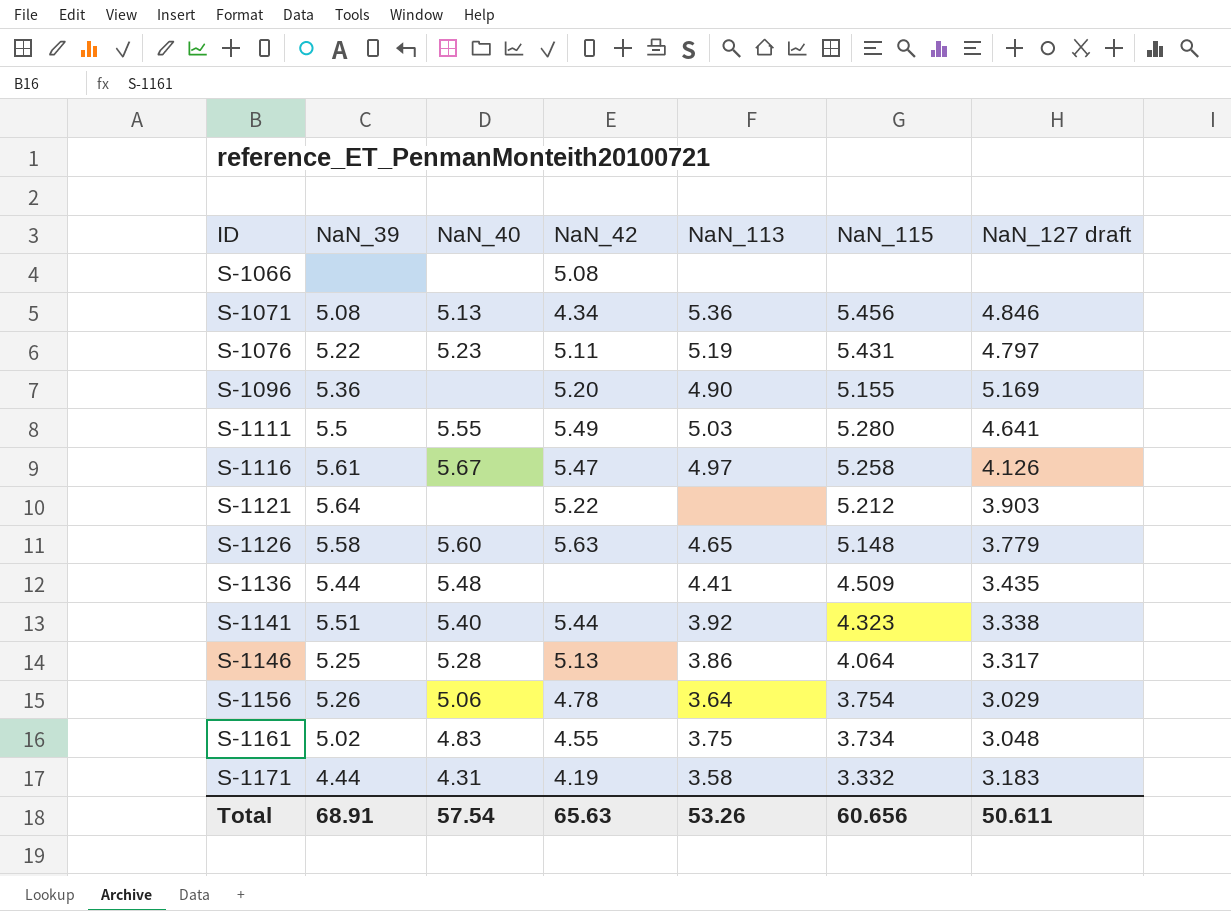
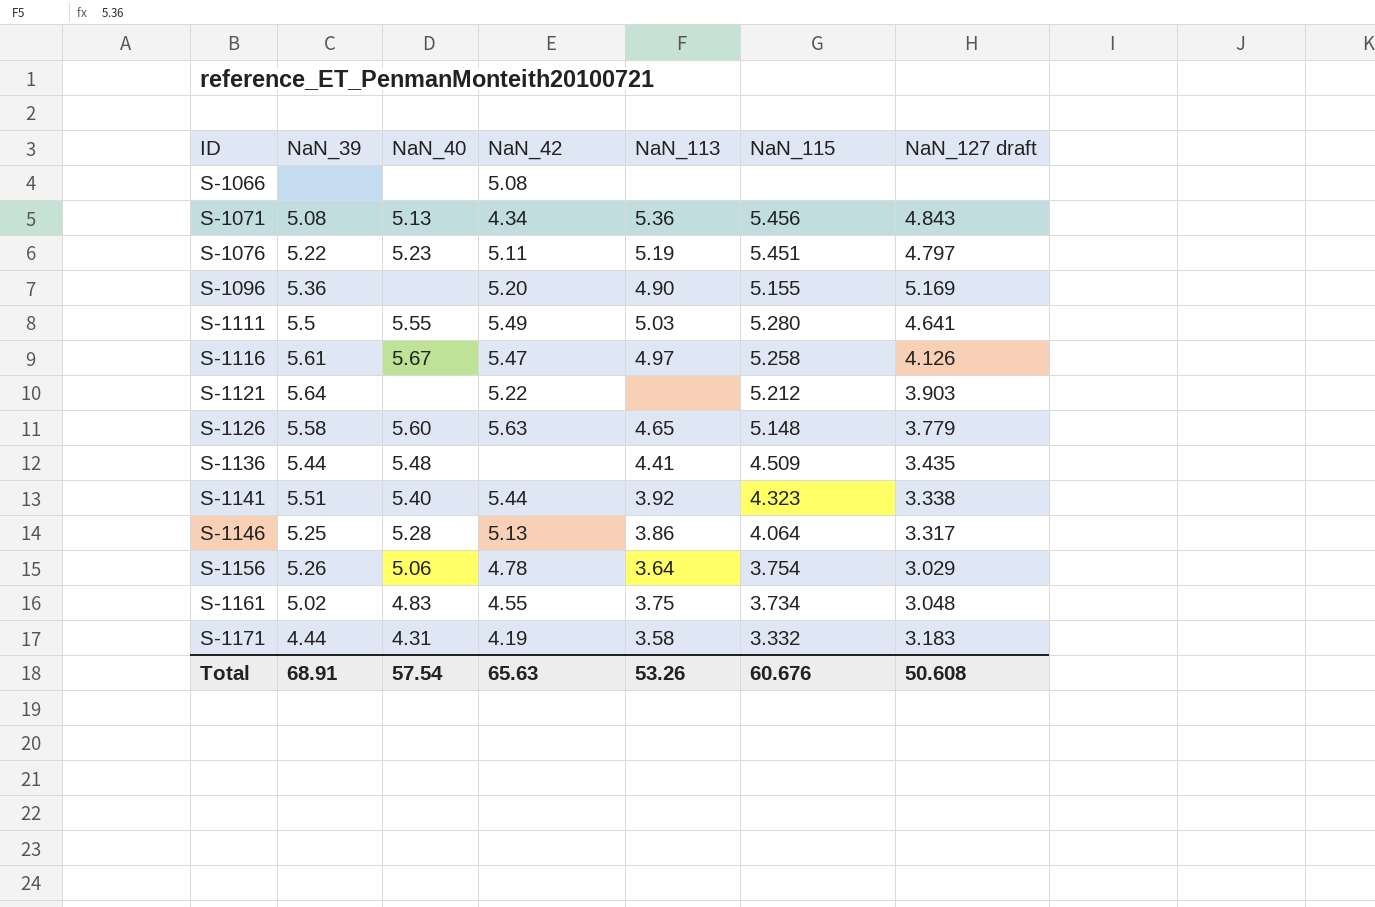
S-1071 | NaN_127 draft: 4.846 -> 4.843
S-1076 | NaN_115: 5.431 -> 5.451
Total | NaN_115: 60.656 -> 60.676
Total | NaN_127 draft: 50.611 -> 50.608

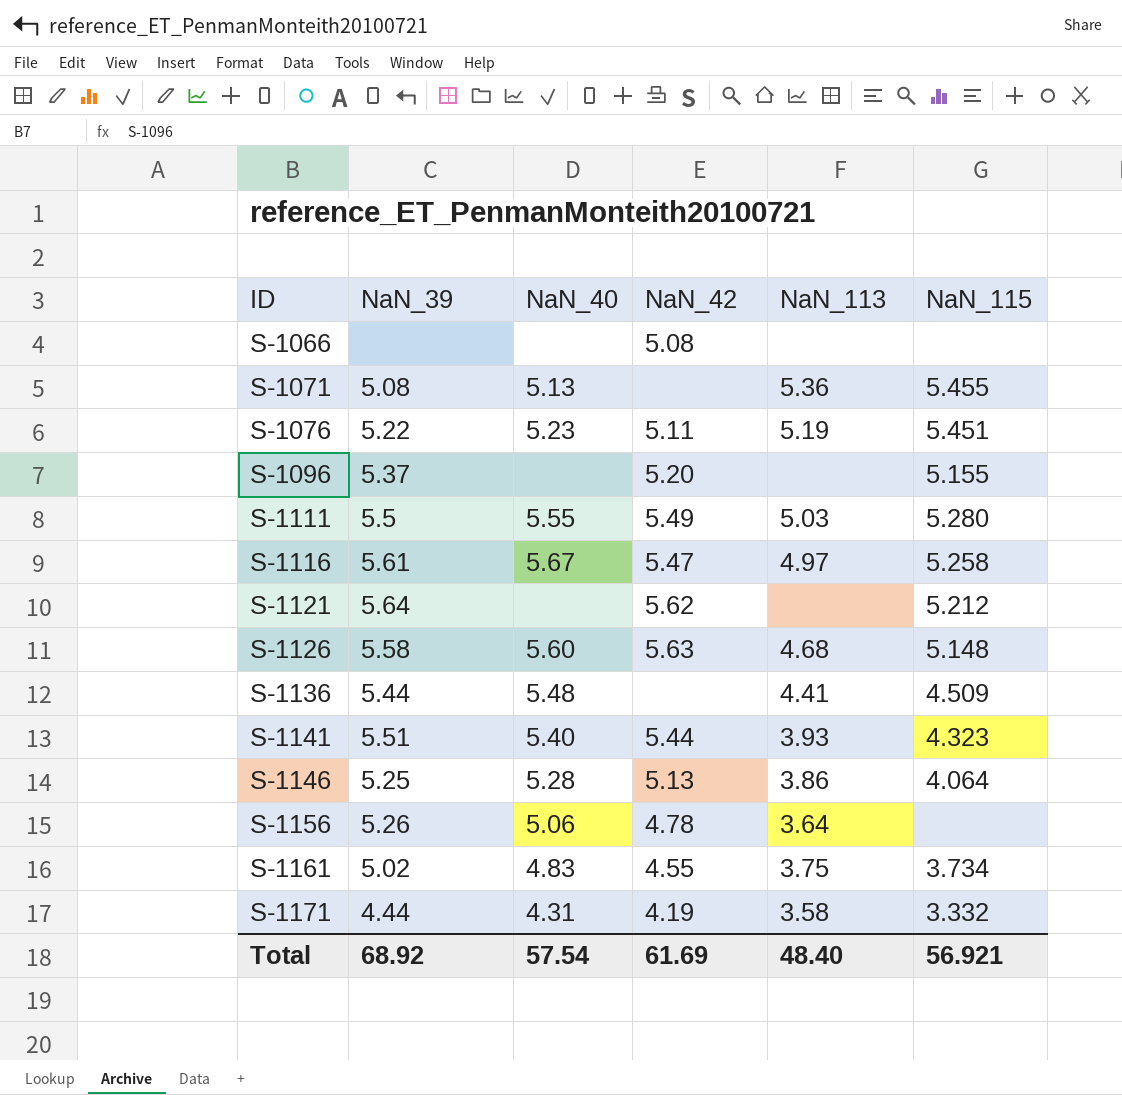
column NaN_127 draft | position: 7 -> none
S-1071 | NaN_42: 4.34 -> none
S-1071 | NaN_115: 5.456 -> 5.455
S-1096 | NaN_39: 5.36 -> 5.37
S-1096 | NaN_113: 4.90 -> none
S-1121 | NaN_42: 5.22 -> 5.62
S-1126 | NaN_113: 4.65 -> 4.68
S-1141 | NaN_113: 3.92 -> 3.93
S-1156 | NaN_115: 3.754 -> none
Total | NaN_39: 68.91 -> 68.92
Total | NaN_42: 65.63 -> 61.69
Total | NaN_113: 53.26 -> 48.40
Total | NaN_115: 60.676 -> 56.921

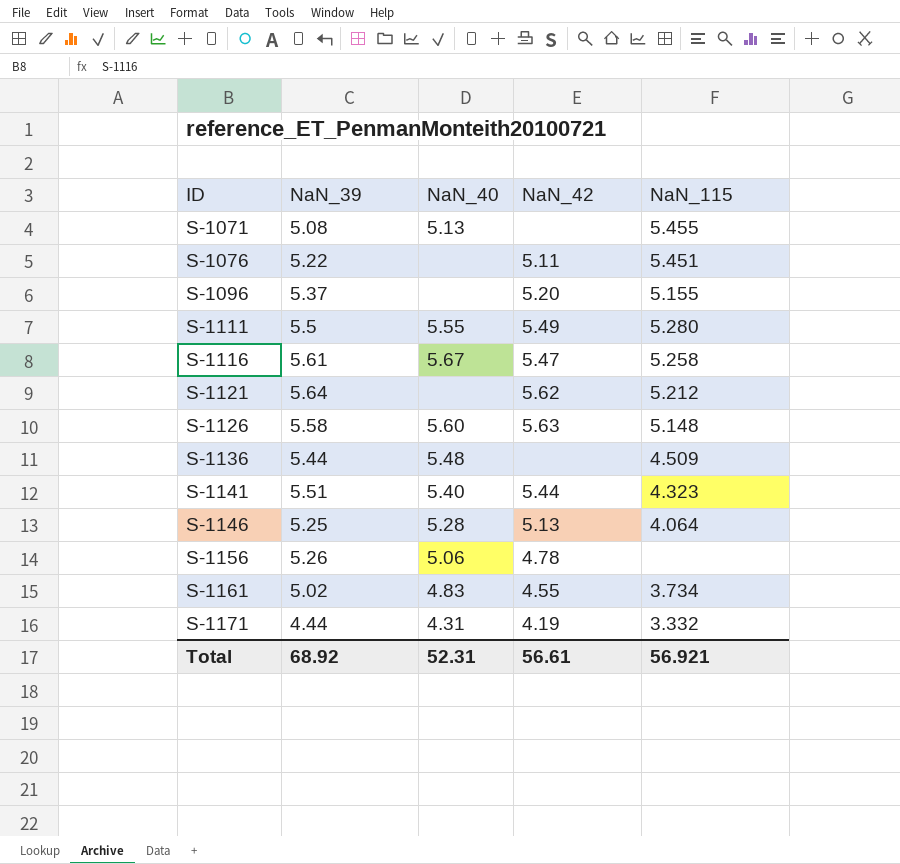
column NaN_113 | position: 5 -> none
row S-1066: none | none | 5.08 | none | none -> none
S-1076 | NaN_40: 5.23 -> none
Total | NaN_40: 57.54 -> 52.31
Total | NaN_42: 61.69 -> 56.61

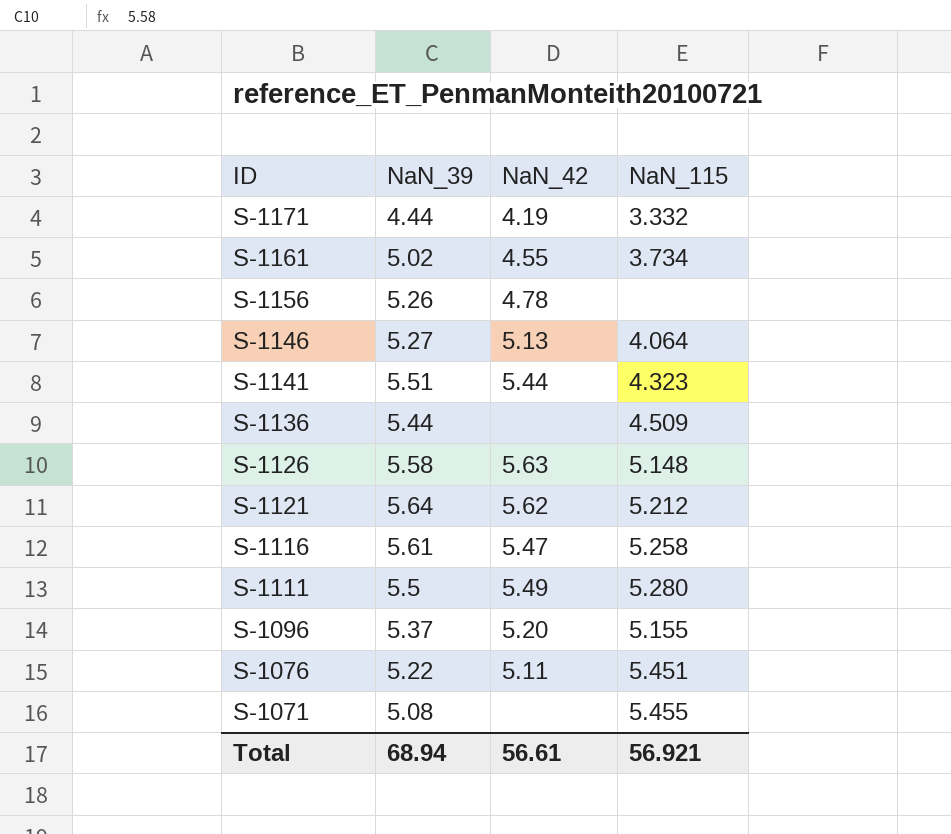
row order: ID ascending -> ID descending
column NaN_40 | position: 3 -> none
S-1146 | NaN_39: 5.25 -> 5.27
Total | NaN_39: 68.92 -> 68.94

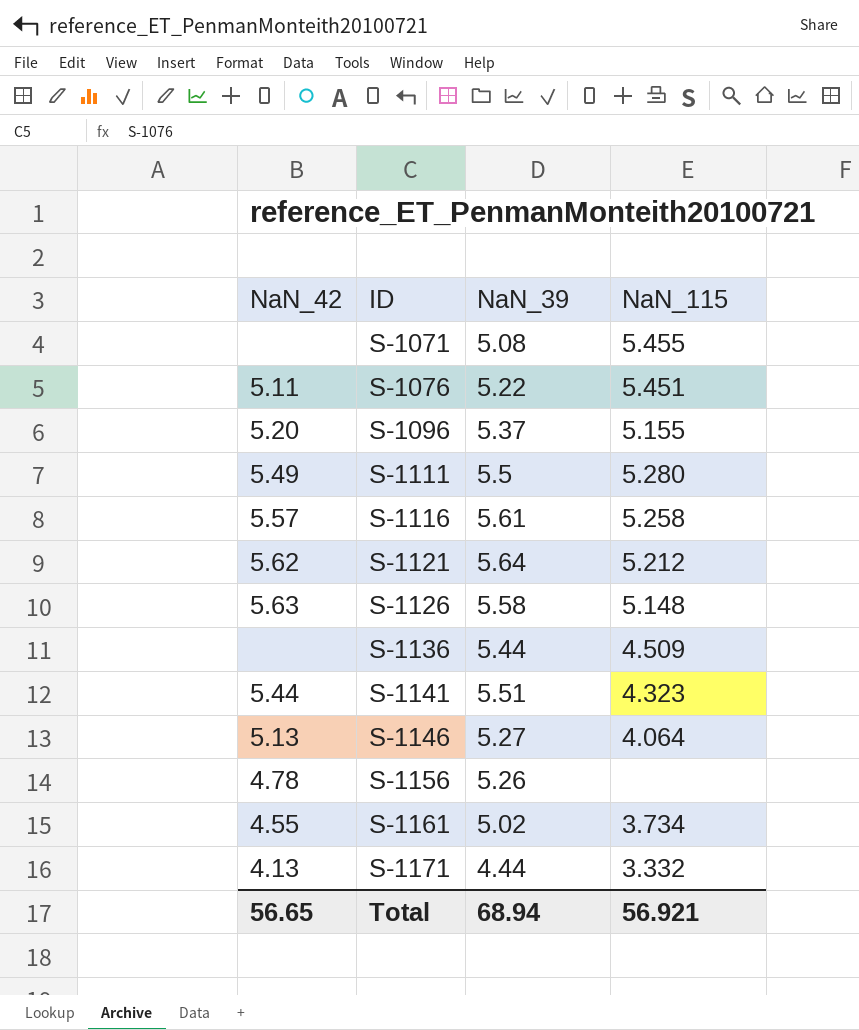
row order: ID descending -> ID ascending
column NaN_42 | position: 3 -> 1
S-1116 | NaN_42: 5.47 -> 5.57
S-1171 | NaN_42: 4.19 -> 4.13
Total | NaN_42: 56.61 -> 56.65

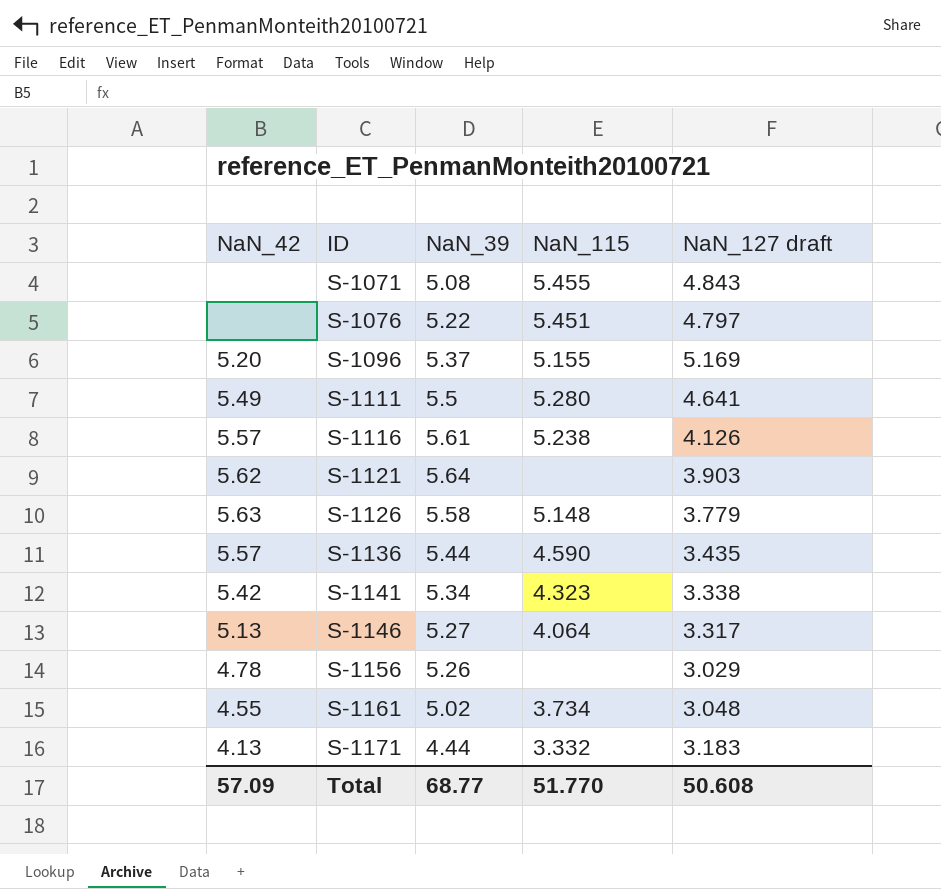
column NaN_127 draft | position: none -> 5
S-1076 | NaN_42: 5.11 -> none
S-1116 | NaN_115: 5.258 -> 5.238
S-1121 | NaN_115: 5.212 -> none
S-1136 | NaN_42: none -> 5.57
S-1136 | NaN_115: 4.509 -> 4.590
S-1141 | NaN_42: 5.44 -> 5.42
S-1141 | NaN_39: 5.51 -> 5.34
Total | NaN_42: 56.65 -> 57.09
Total | NaN_39: 68.94 -> 68.77
Total | NaN_115: 56.921 -> 51.770

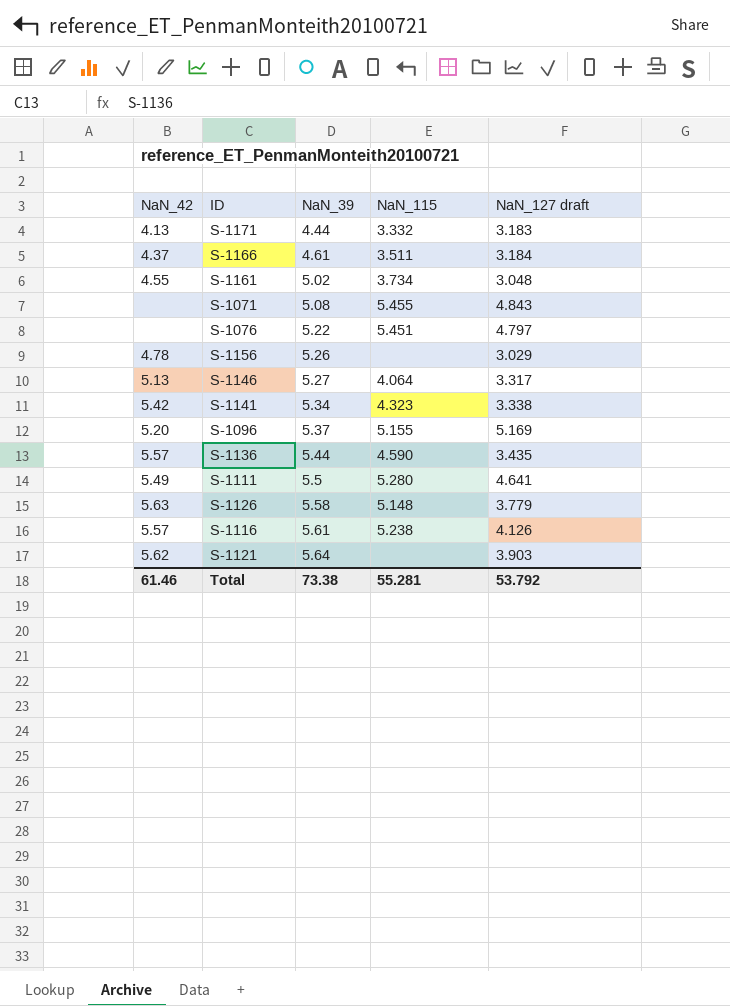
row order: ID ascending -> NaN_39 ascending
row S-1166: none -> 4.37 | 4.61 | 3.511 | 3.184
Total | NaN_42: 57.09 -> 61.46
Total | NaN_39: 68.77 -> 73.38
Total | NaN_115: 51.770 -> 55.281
Total | NaN_127 draft: 50.608 -> 53.792

